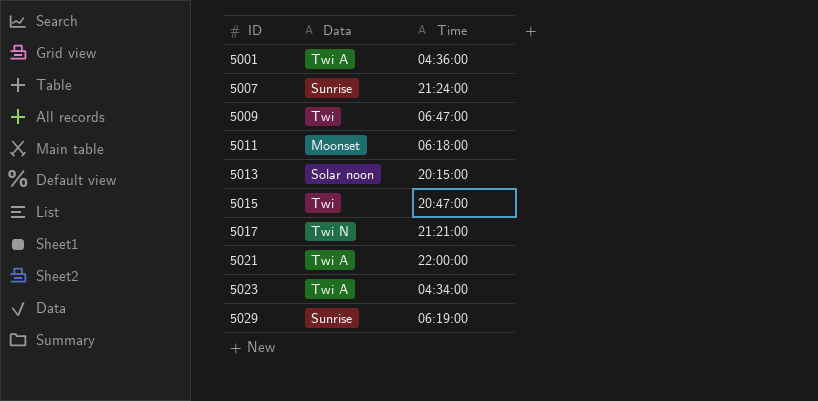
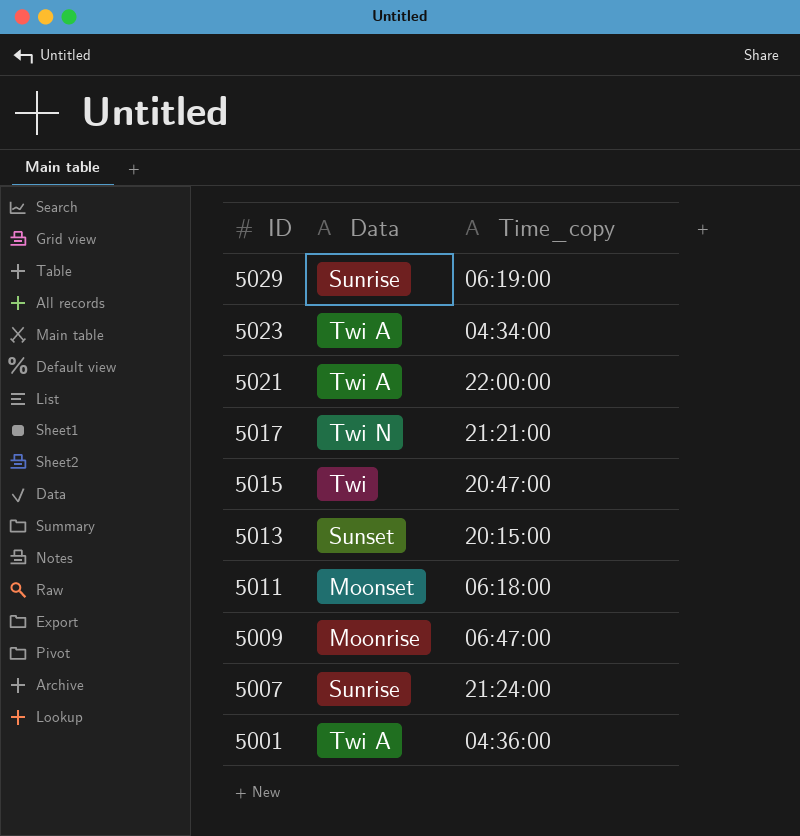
row order: ID ascending -> ID descending
column name: Time -> Time_copy
5013 | Data: Solar noon -> Sunset
5009 | Data: Twi -> Moonrise

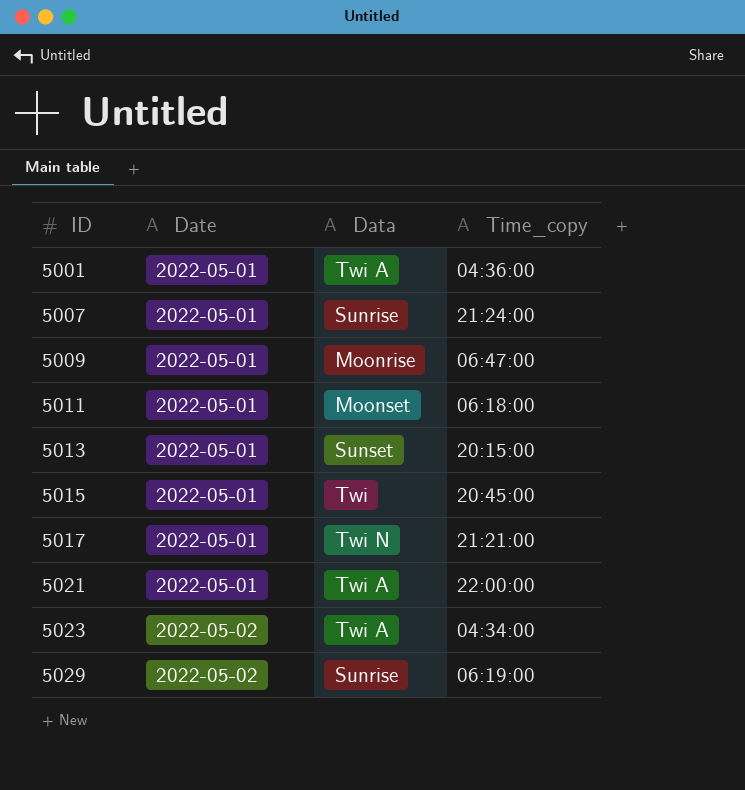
row order: ID descending -> ID ascending
column Date | position: none -> 2
5015 | Time_copy: 20:47:00 -> 20:45:00

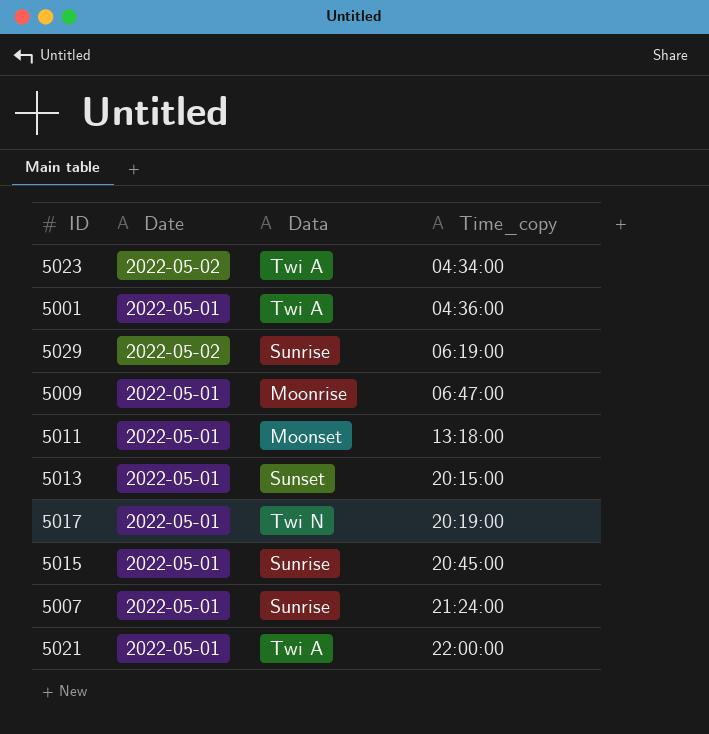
row order: ID ascending -> Time_copy ascending
5011 | Time_copy: 06:18:00 -> 13:18:00
5017 | Time_copy: 21:21:00 -> 20:19:00
5015 | Data: Twi -> Sunrise

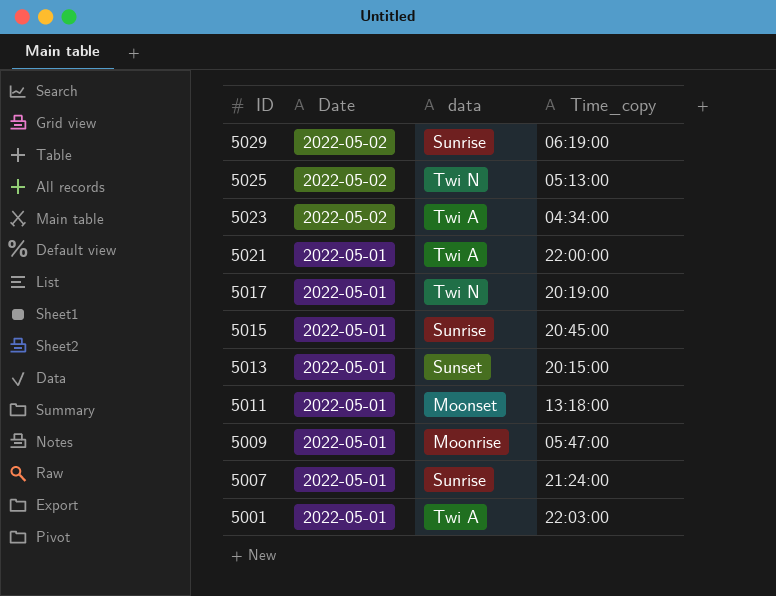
row order: Time_copy ascending -> ID descending
column name: Data -> data
row 5025: none -> 2022-05-02 | Twi N | 05:13:00
5009 | Time_copy: 06:47:00 -> 05:47:00
5001 | Time_copy: 04:36:00 -> 22:03:00

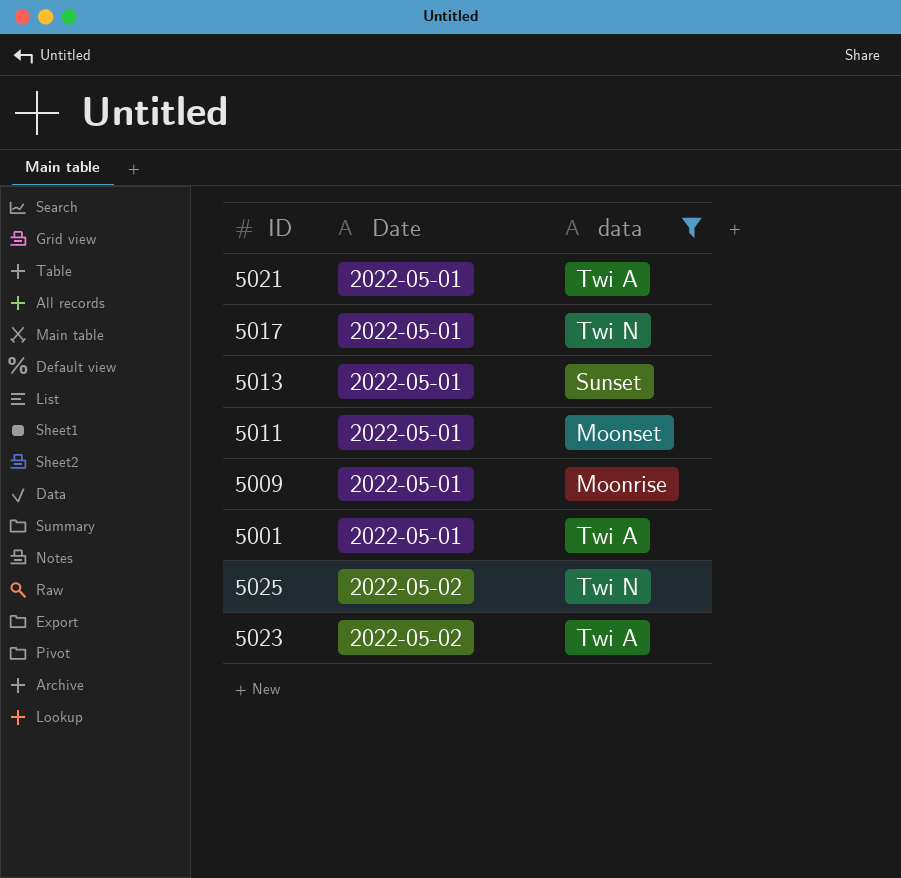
filter: none -> data != Sunrise
row order: ID descending -> Date ascending
column Time_copy | position: 4 -> none

